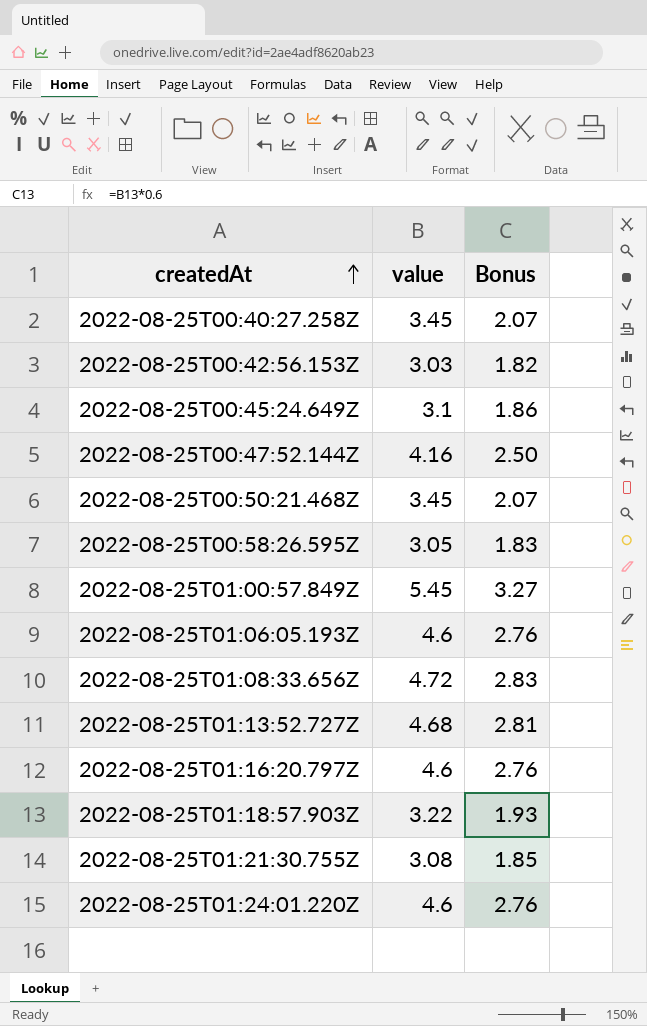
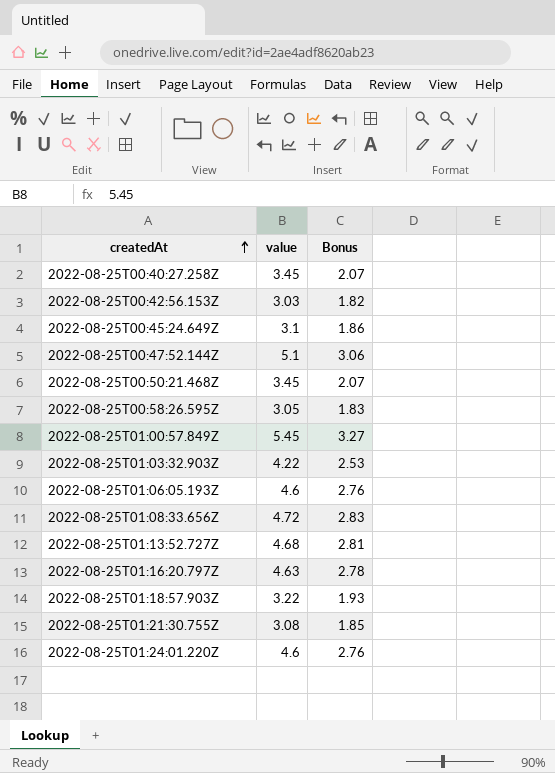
2022-08-25T00:47:52.144Z | value: 4.16 -> 5.1
2022-08-25T00:47:52.144Z | Bonus: 2.50 -> 3.06
row 2022-08-25T01:03:32.903Z: none -> 4.22 | 2.53
2022-08-25T01:16:20.797Z | value: 4.6 -> 4.63
2022-08-25T01:16:20.797Z | Bonus: 2.76 -> 2.78

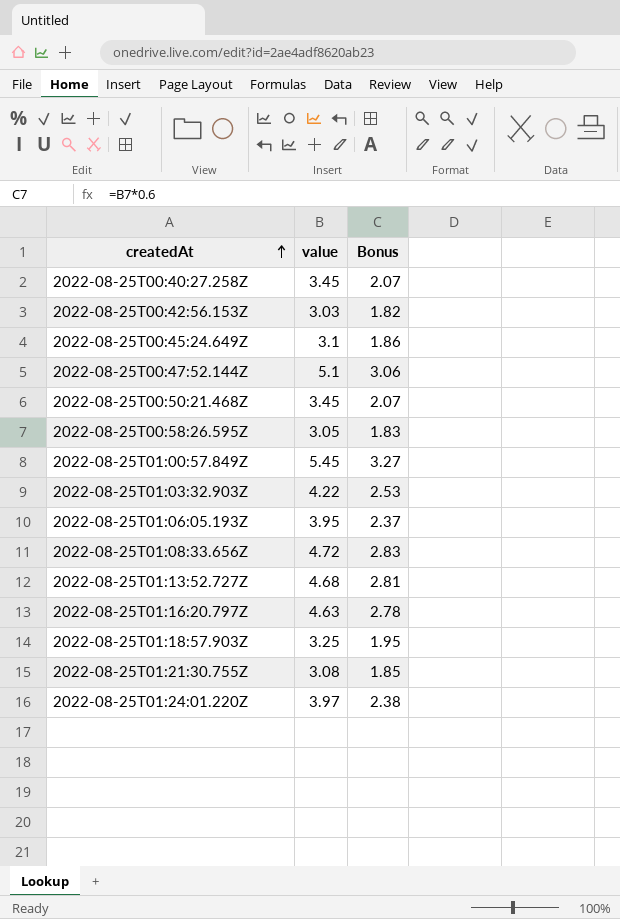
2022-08-25T01:06:05.193Z | value: 4.6 -> 3.95
2022-08-25T01:06:05.193Z | Bonus: 2.76 -> 2.37
2022-08-25T01:18:57.903Z | value: 3.22 -> 3.25
2022-08-25T01:18:57.903Z | Bonus: 1.93 -> 1.95
2022-08-25T01:24:01.220Z | value: 4.6 -> 3.97
2022-08-25T01:24:01.220Z | Bonus: 2.76 -> 2.38

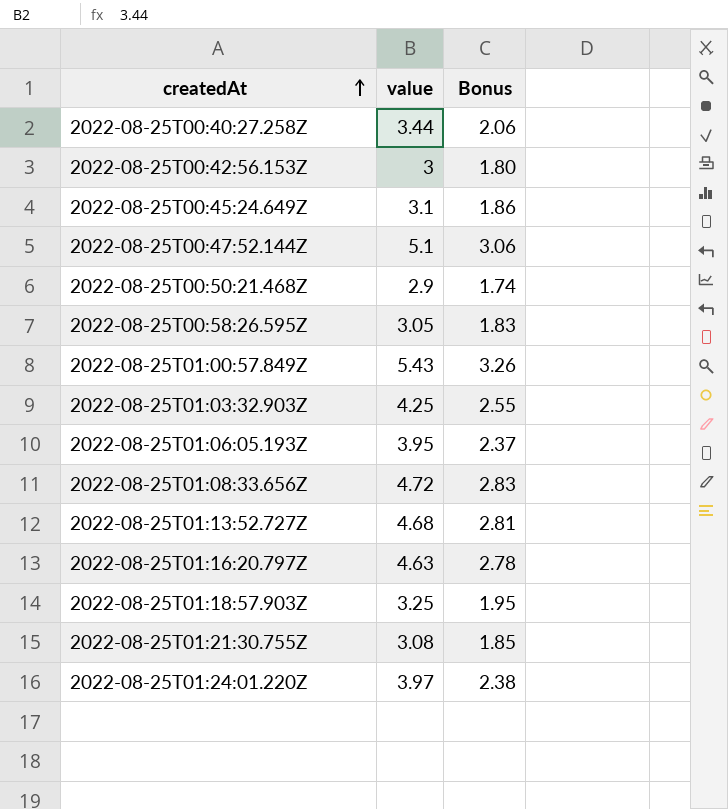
2022-08-25T00:40:27.258Z | value: 3.45 -> 3.44
2022-08-25T00:40:27.258Z | Bonus: 2.07 -> 2.06
2022-08-25T00:42:56.153Z | value: 3.03 -> 3
2022-08-25T00:42:56.153Z | Bonus: 1.82 -> 1.80
2022-08-25T00:50:21.468Z | value: 3.45 -> 2.9
2022-08-25T00:50:21.468Z | Bonus: 2.07 -> 1.74
2022-08-25T01:00:57.849Z | value: 5.45 -> 5.43
2022-08-25T01:00:57.849Z | Bonus: 3.27 -> 3.26
2022-08-25T01:03:32.903Z | value: 4.22 -> 4.25
2022-08-25T01:03:32.903Z | Bonus: 2.53 -> 2.55

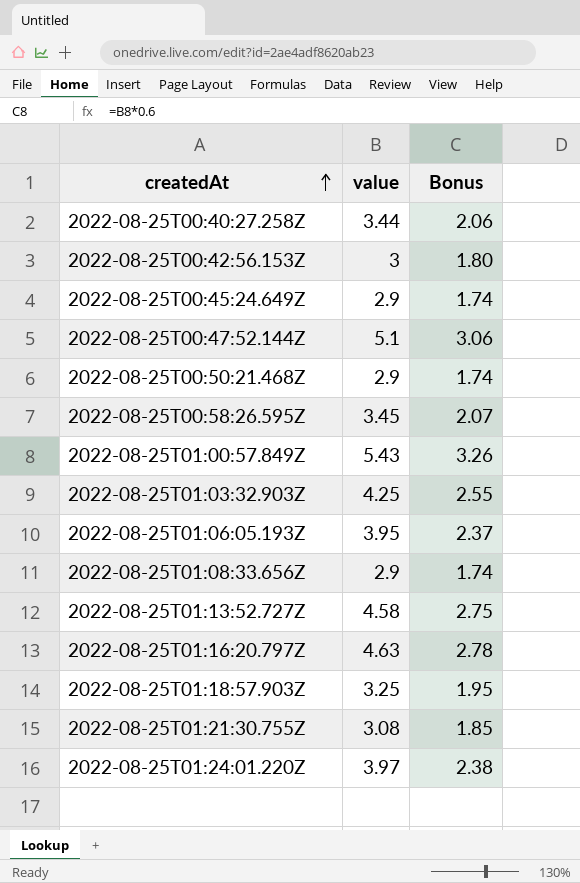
2022-08-25T00:45:24.649Z | value: 3.1 -> 2.9
2022-08-25T00:45:24.649Z | Bonus: 1.86 -> 1.74
2022-08-25T00:58:26.595Z | value: 3.05 -> 3.45
2022-08-25T00:58:26.595Z | Bonus: 1.83 -> 2.07
2022-08-25T01:08:33.656Z | value: 4.72 -> 2.9
2022-08-25T01:08:33.656Z | Bonus: 2.83 -> 1.74
2022-08-25T01:13:52.727Z | value: 4.68 -> 4.58
2022-08-25T01:13:52.727Z | Bonus: 2.81 -> 2.75

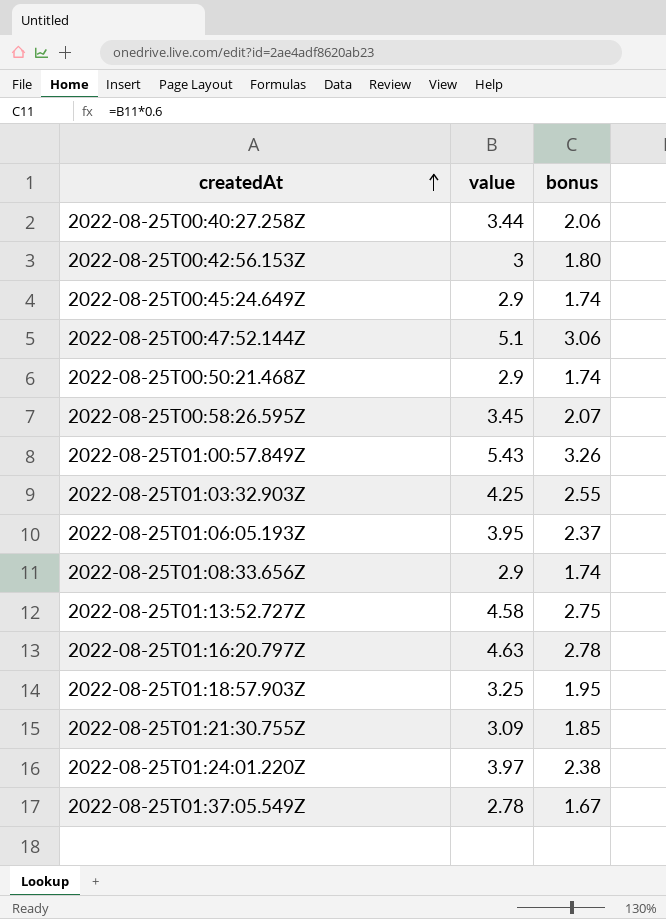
column name: Bonus -> bonus
2022-08-25T01:21:30.755Z | value: 3.08 -> 3.09
row 2022-08-25T01:37:05.549Z: none -> 2.78 | 1.67

